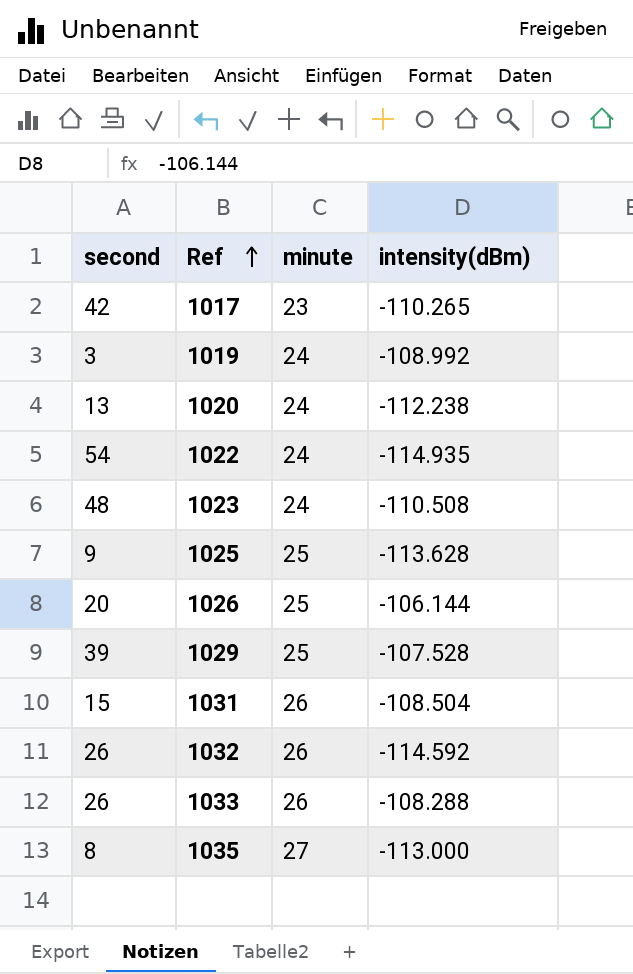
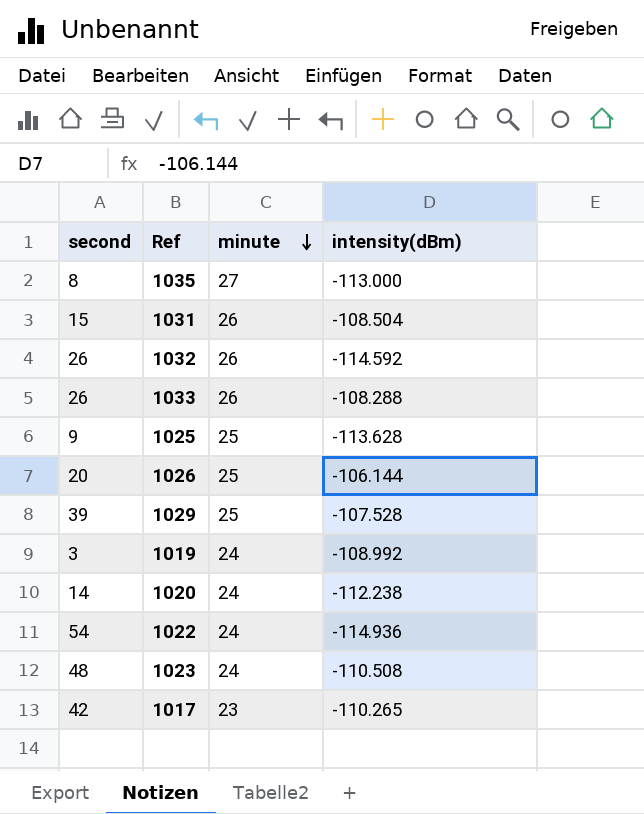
row order: Ref ascending -> minute descending
1020 | second: 13 -> 14
1022 | intensity(dBm): -114.935 -> -114.936

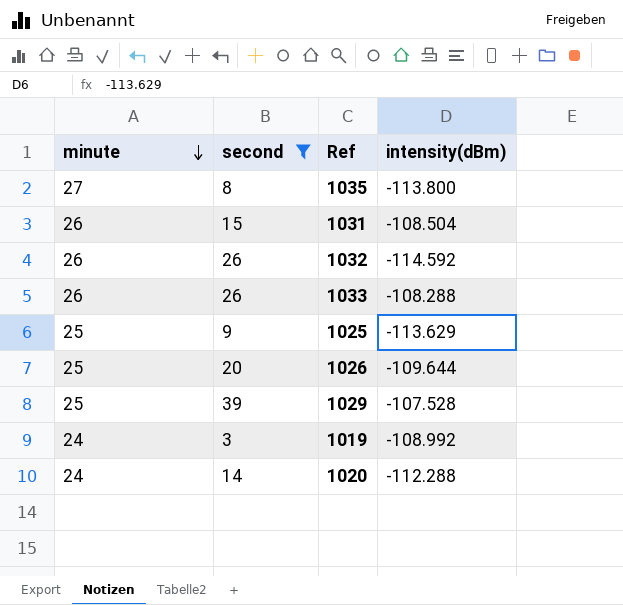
filter: none -> second <= 39
column minute | position: 3 -> 1
1035 | intensity(dBm): -113.000 -> -113.800
1025 | intensity(dBm): -113.628 -> -113.629
1026 | intensity(dBm): -106.144 -> -109.644
1020 | intensity(dBm): -112.238 -> -112.288

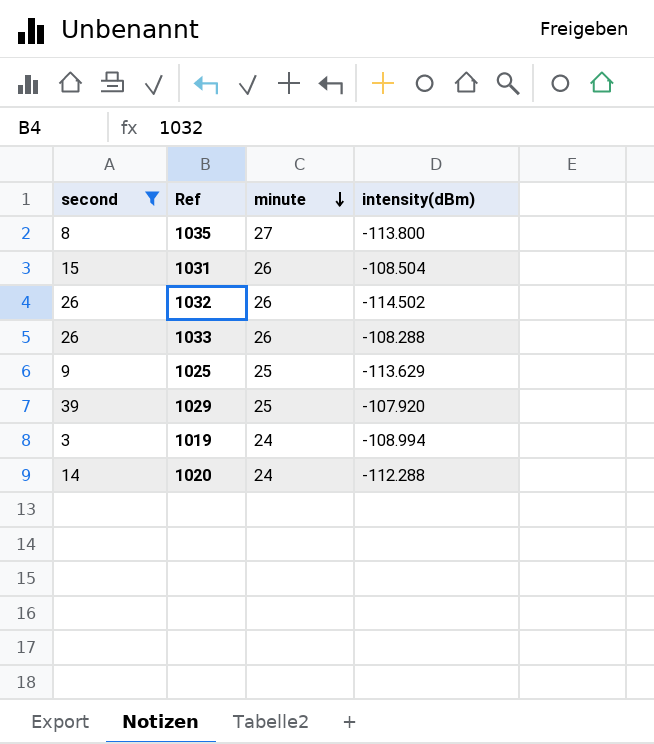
column minute | position: 1 -> 3
row 1026: 25 | 20 | -109.644 -> none
1032 | intensity(dBm): -114.592 -> -114.502
1029 | intensity(dBm): -107.528 -> -107.920
1019 | intensity(dBm): -108.992 -> -108.994

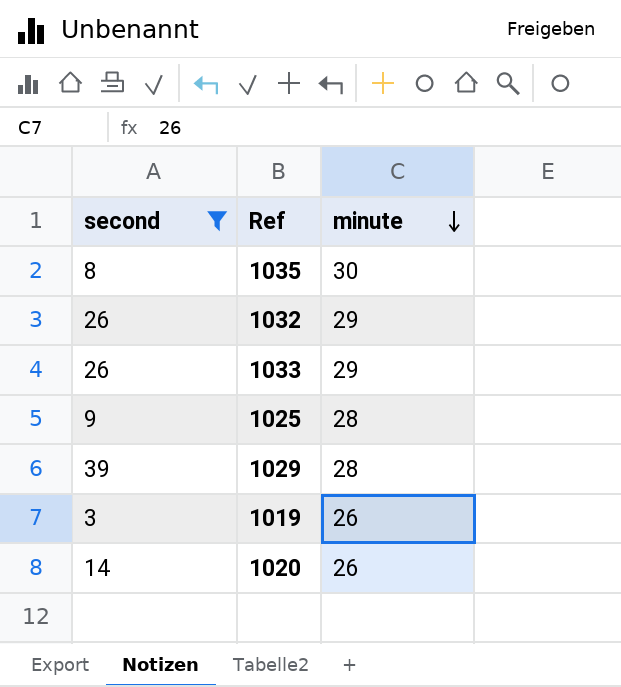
column intensity(dBm) | position: 4 -> none
row 1031: 15 | 26 | -108.504 -> none
1035 | minute: 27 -> 30
1032 | minute: 26 -> 29
1033 | minute: 26 -> 29
1025 | minute: 25 -> 28
1029 | minute: 25 -> 28
1019 | minute: 24 -> 26
1020 | minute: 24 -> 26

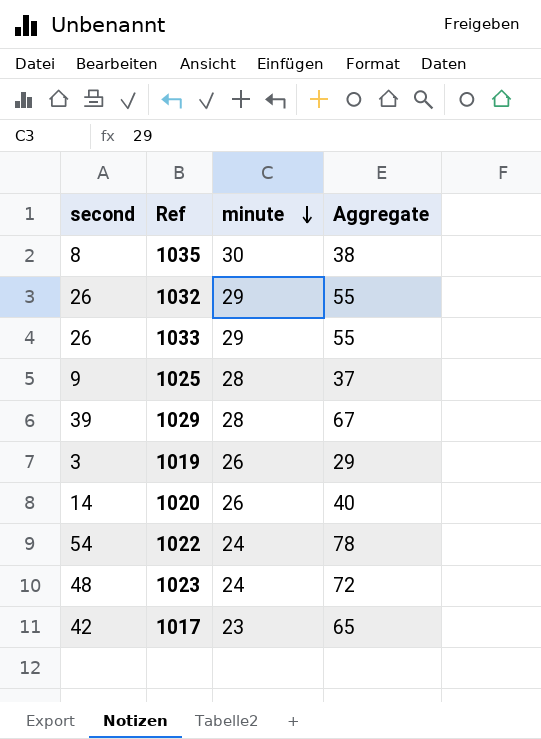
filter: second <= 39 -> none
column Aggregate | formula: none -> [second] + [minute]

